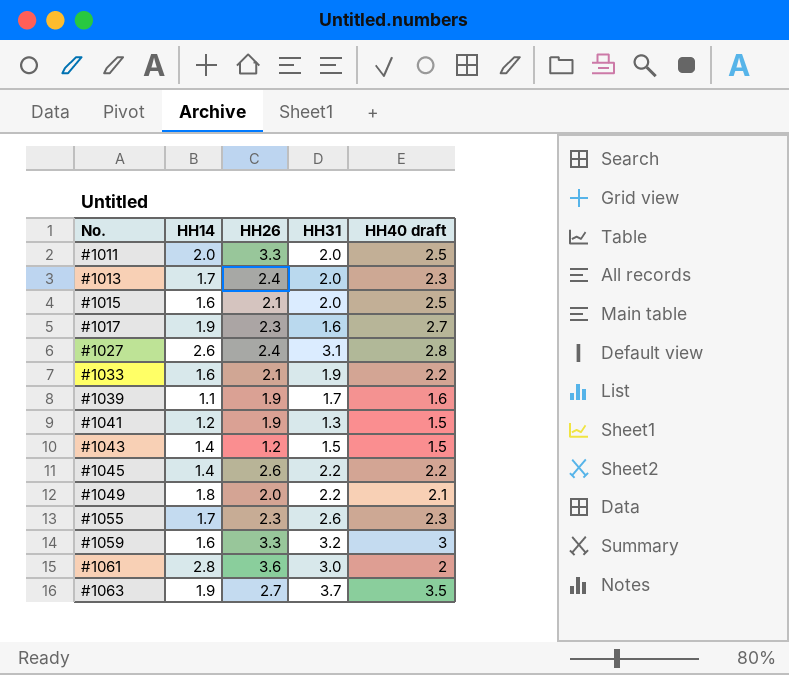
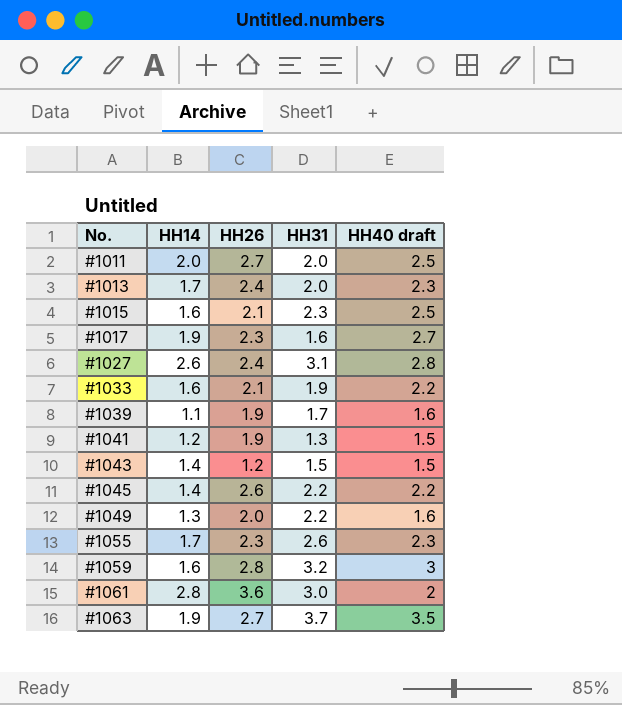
#1011 | HH26: 3.3 -> 2.7
#1015 | HH31: 2.0 -> 2.3
#1049 | HH14: 1.8 -> 1.3
#1049 | HH40 draft: 2.1 -> 1.6
#1059 | HH26: 3.3 -> 2.8

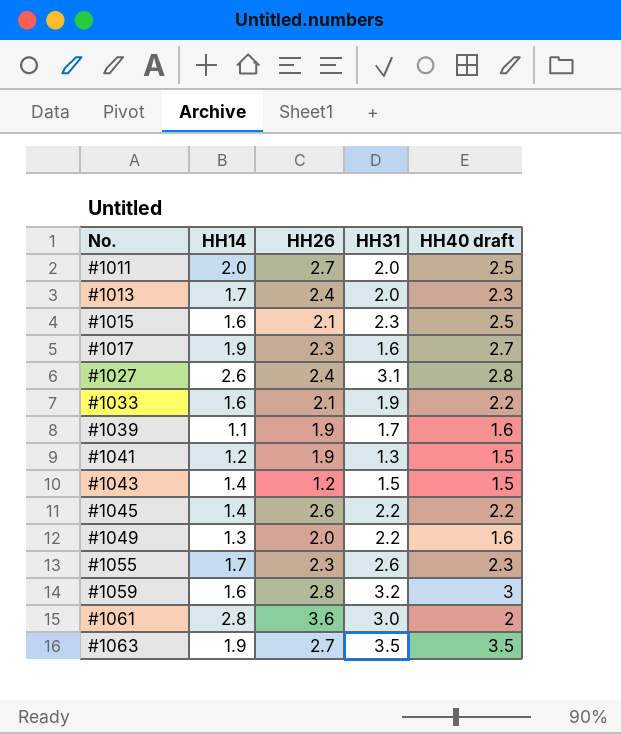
#1063 | HH31: 3.7 -> 3.5

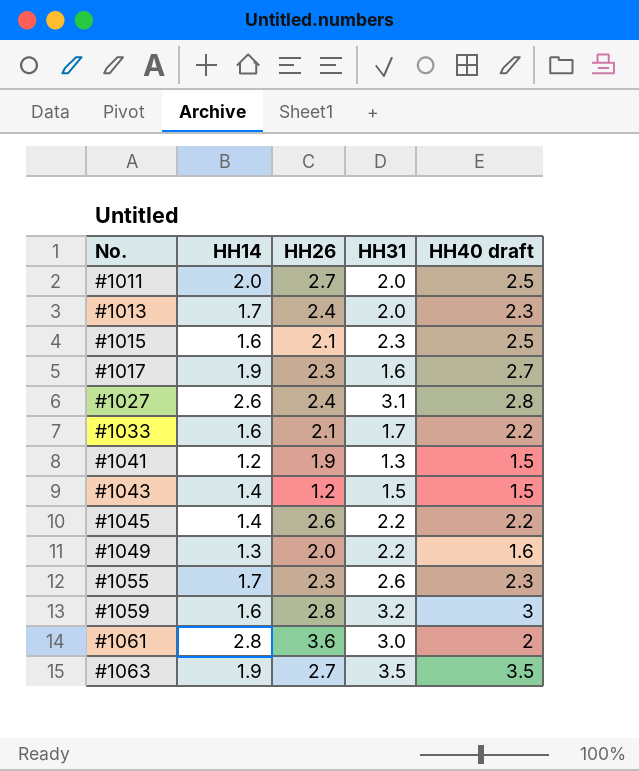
row #1039: 1.1 | 1.9 | 1.7 | 1.6 -> none
#1033 | HH31: 1.9 -> 1.7

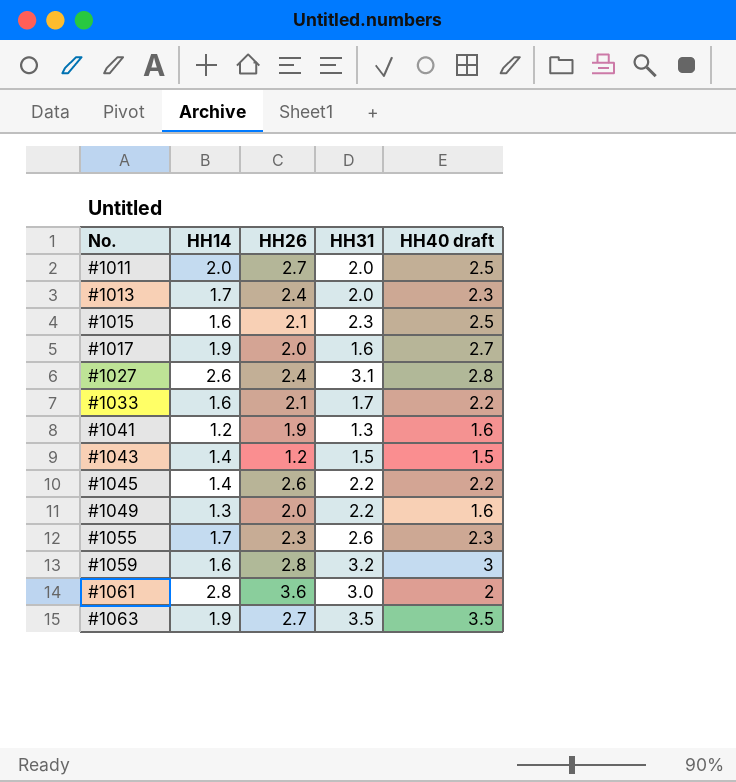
#1017 | HH26: 2.3 -> 2.0
#1041 | HH40 draft: 1.5 -> 1.6

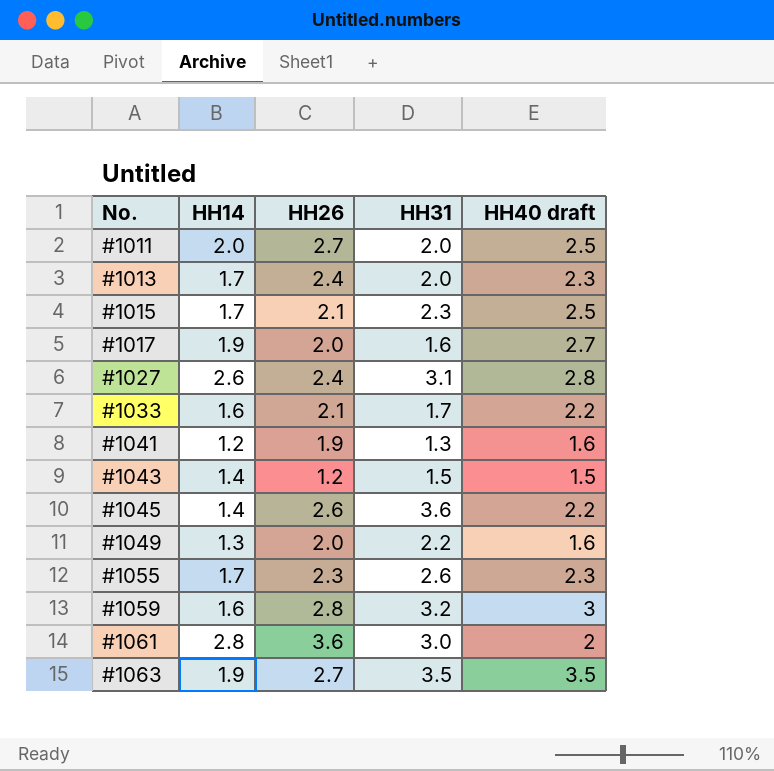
#1015 | HH14: 1.6 -> 1.7
#1045 | HH31: 2.2 -> 3.6

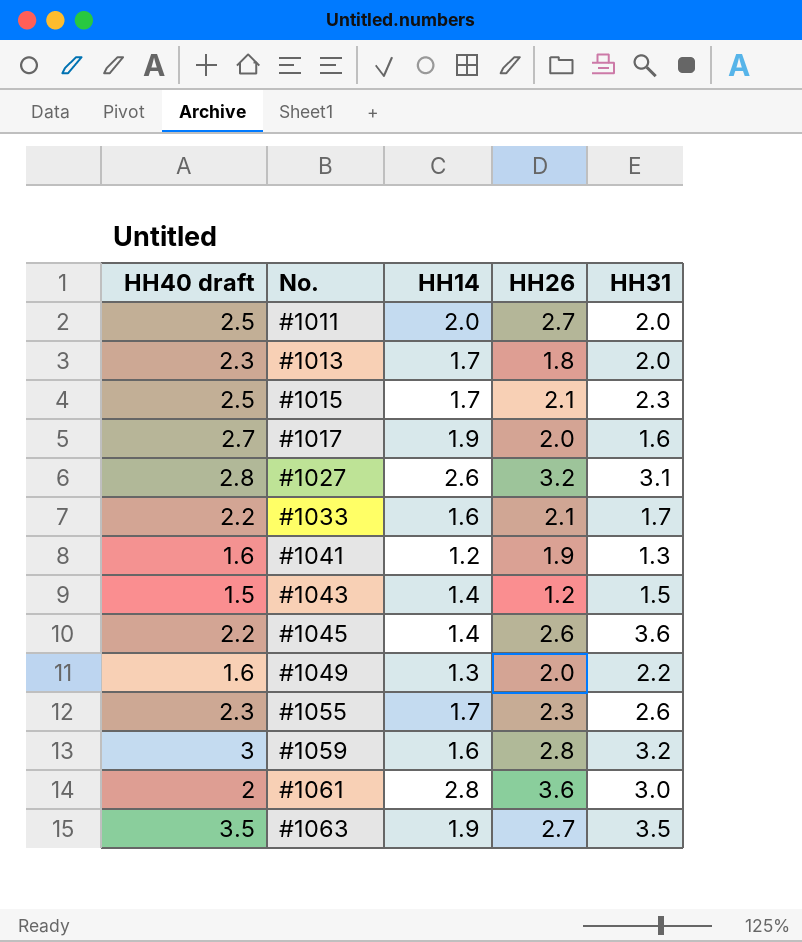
column HH40 draft | position: 5 -> 1
#1013 | HH26: 2.4 -> 1.8
#1027 | HH26: 2.4 -> 3.2

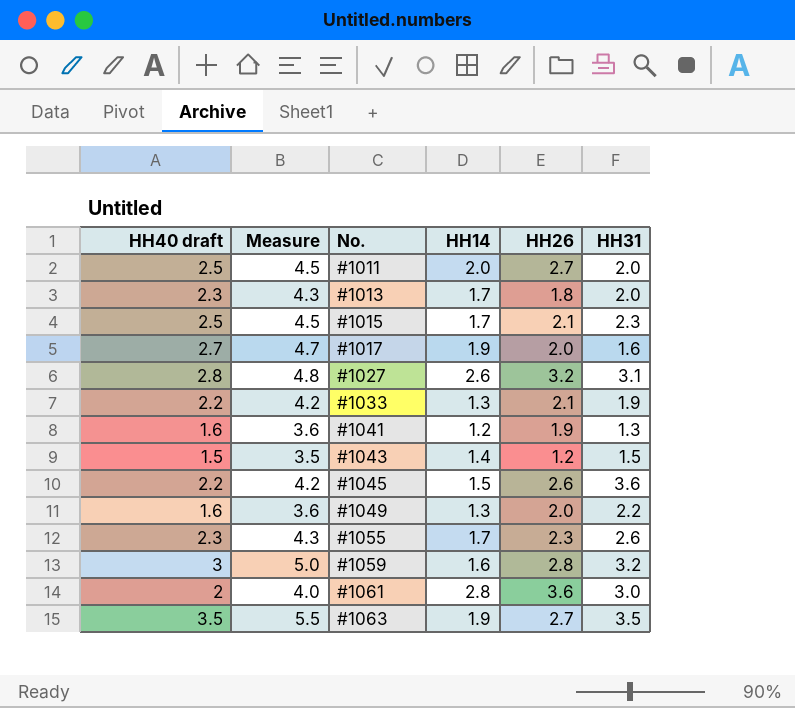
column Measure | formula: none -> [HH40 draft] + 2
#1033 | HH14: 1.6 -> 1.3
#1033 | HH31: 1.7 -> 1.9
#1045 | HH14: 1.4 -> 1.5

